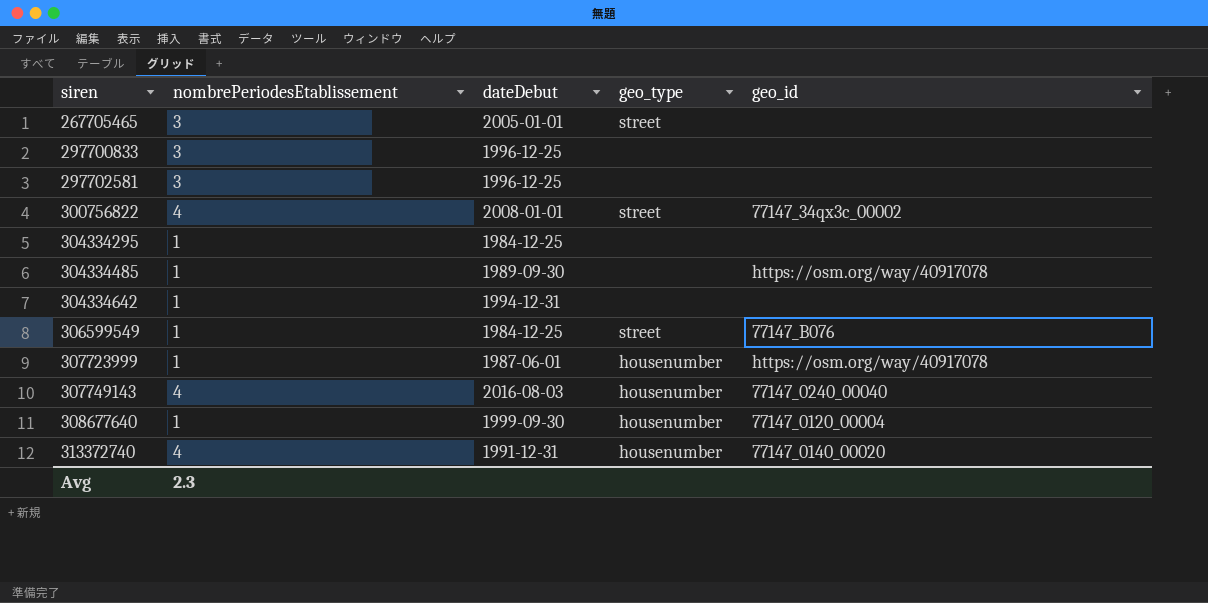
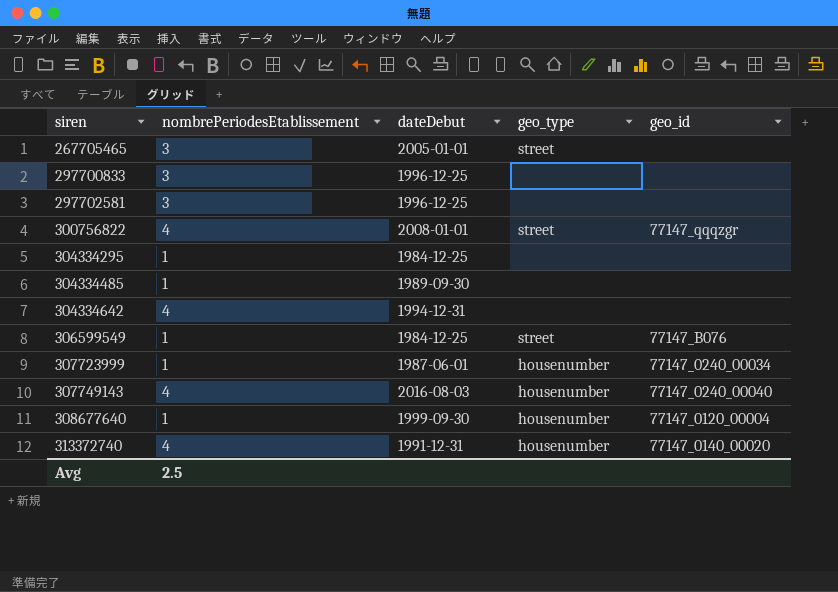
300756822 | geo_id: 77147_34qx3c_00002 -> 77147_qqqzgr
304334485 | geo_id: https://osm.org/way/40917078 -> none
304334642 | nombrePeriodesEtablissement: 1 -> 4
307723999 | geo_id: https://osm.org/way/40917078 -> 77147_0240_00034
Avg | nombrePeriodesEtablissement: 2.3 -> 2.5

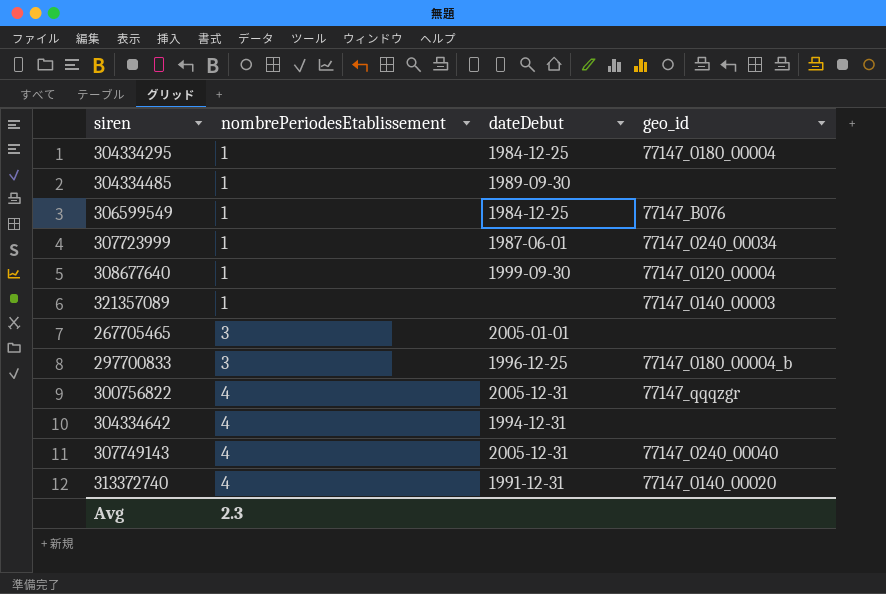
row order: siren ascending -> nombrePeriodesEtablissement ascending
column geo_type | position: 4 -> none
row 297702581: 3 | 1996-12-25 | none | none -> none
304334295 | geo_id: none -> 77147_0180_00004
row 321357089: none -> 1 | none | 77147_0140_00003
297700833 | geo_id: none -> 77147_0180_00004_b
300756822 | dateDebut: 2008-01-01 -> 2005-12-31
307749143 | dateDebut: 2016-08-03 -> 2005-12-31
Avg | nombrePeriodesEtablissement: 2.5 -> 2.3

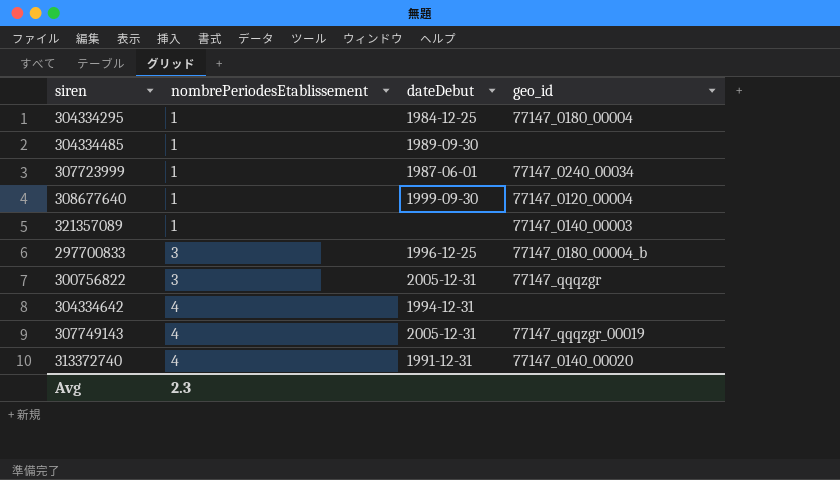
row 306599549: 1 | 1984-12-25 | 77147_B076 -> none
row 267705465: 3 | 2005-01-01 | none -> none
300756822 | nombrePeriodesEtablissement: 4 -> 3
307749143 | geo_id: 77147_0240_00040 -> 77147_qqqzgr_00019

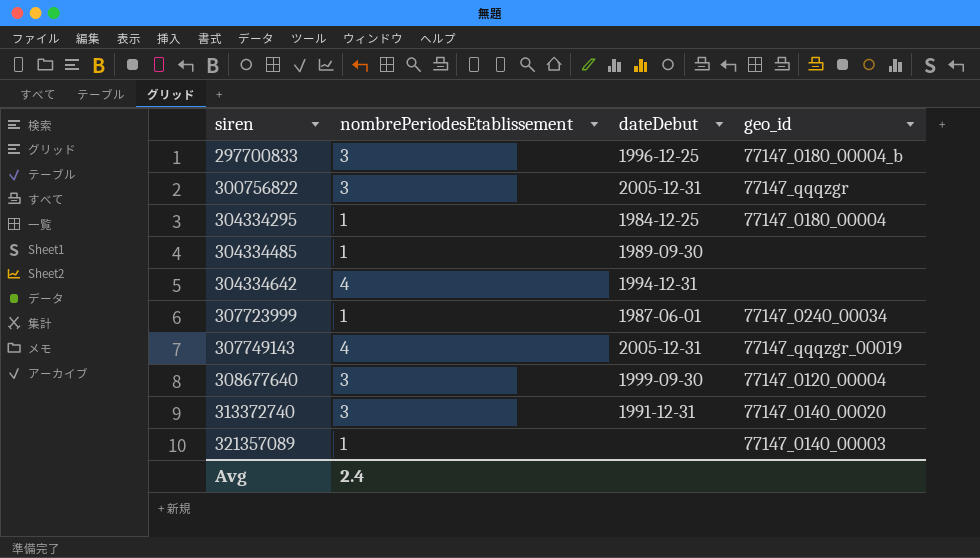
row order: nombrePeriodesEtablissement ascending -> siren ascending
308677640 | nombrePeriodesEtablissement: 1 -> 3
313372740 | nombrePeriodesEtablissement: 4 -> 3
Avg | nombrePeriodesEtablissement: 2.3 -> 2.4

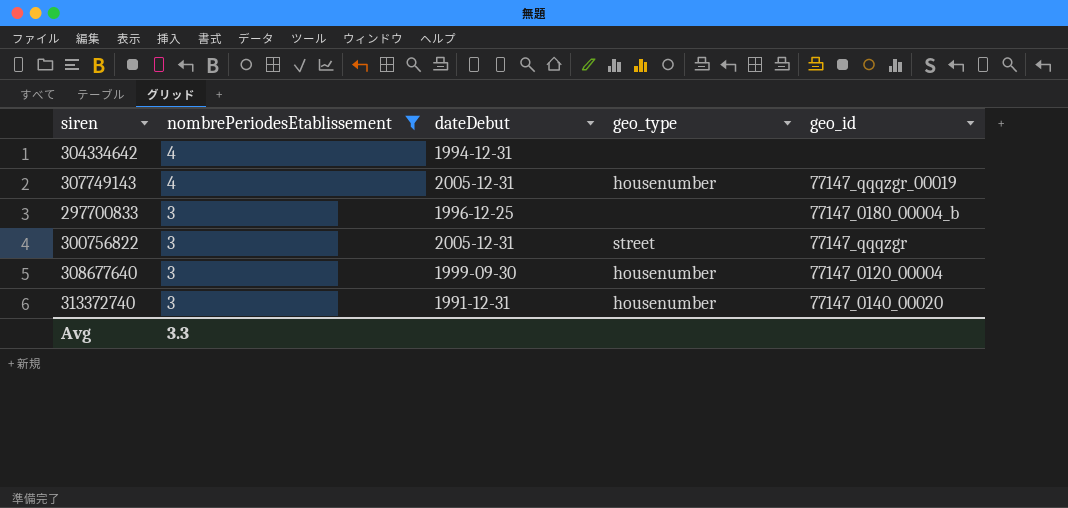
filter: none -> nombrePeriodesEtablissement != 1
row order: siren ascending -> nombrePeriodesEtablissement descending
column geo_type | position: none -> 4
Avg | nombrePeriodesEtablissement: 2.4 -> 3.3

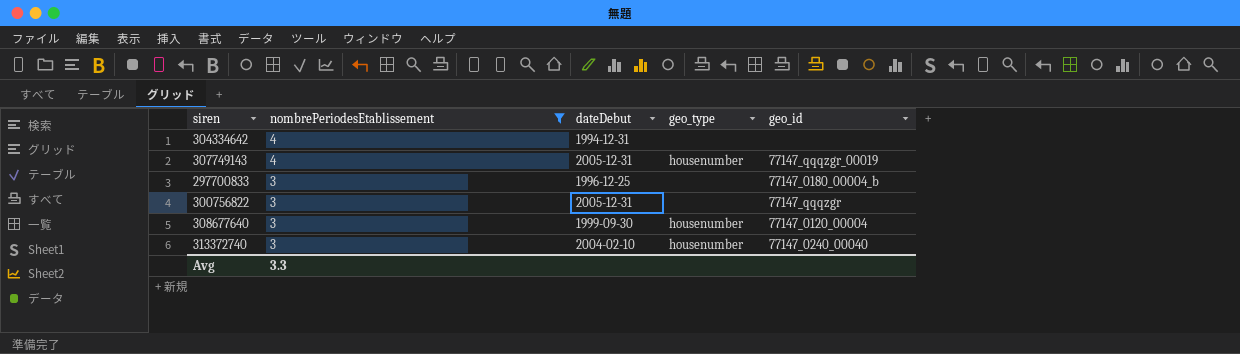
300756822 | geo_type: street -> none
313372740 | dateDebut: 1991-12-31 -> 2004-02-10
313372740 | geo_id: 77147_0140_00020 -> 77147_0240_00040

